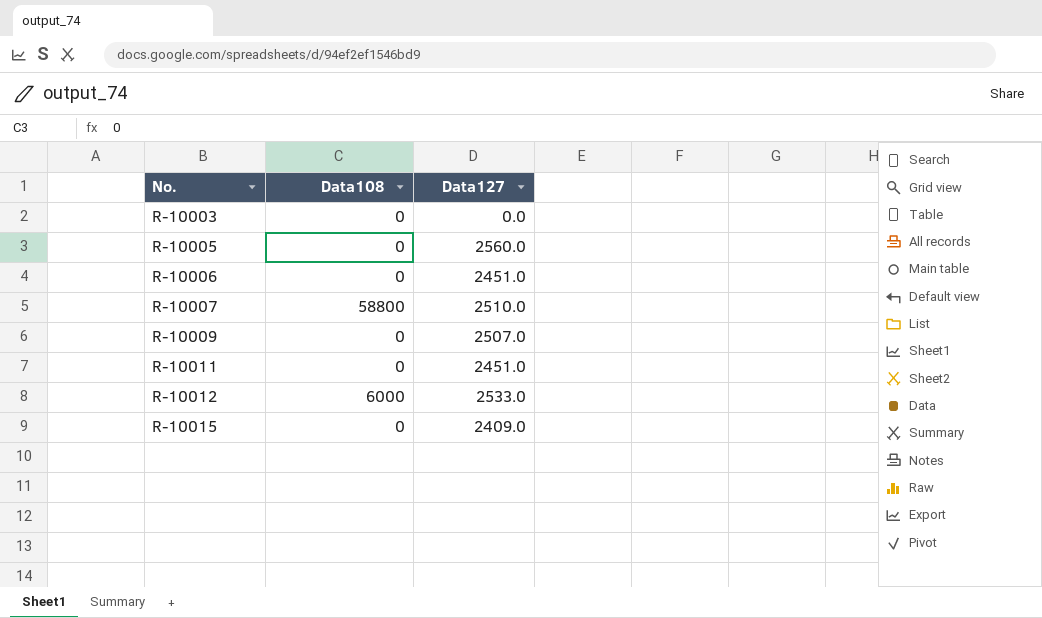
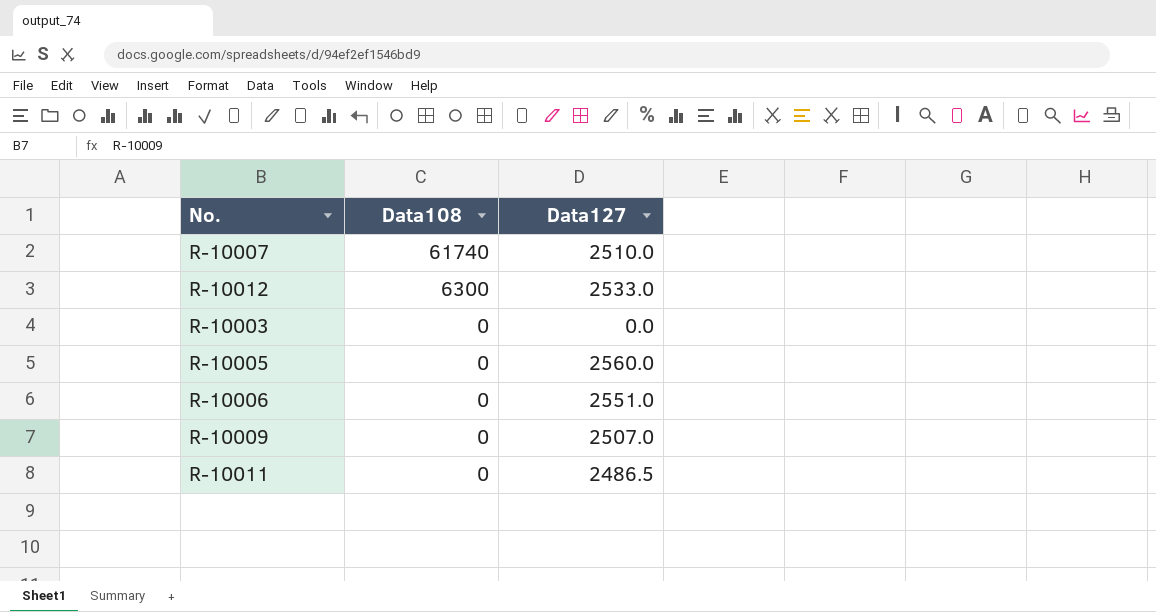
row order: No. ascending -> Data108 descending
row R-10015: 0 | 2409.0 -> none
R-10007 | Data108: 58800 -> 61740
R-10012 | Data108: 6000 -> 6300
R-10006 | Data127: 2451.0 -> 2551.0
R-10011 | Data127: 2451.0 -> 2486.5

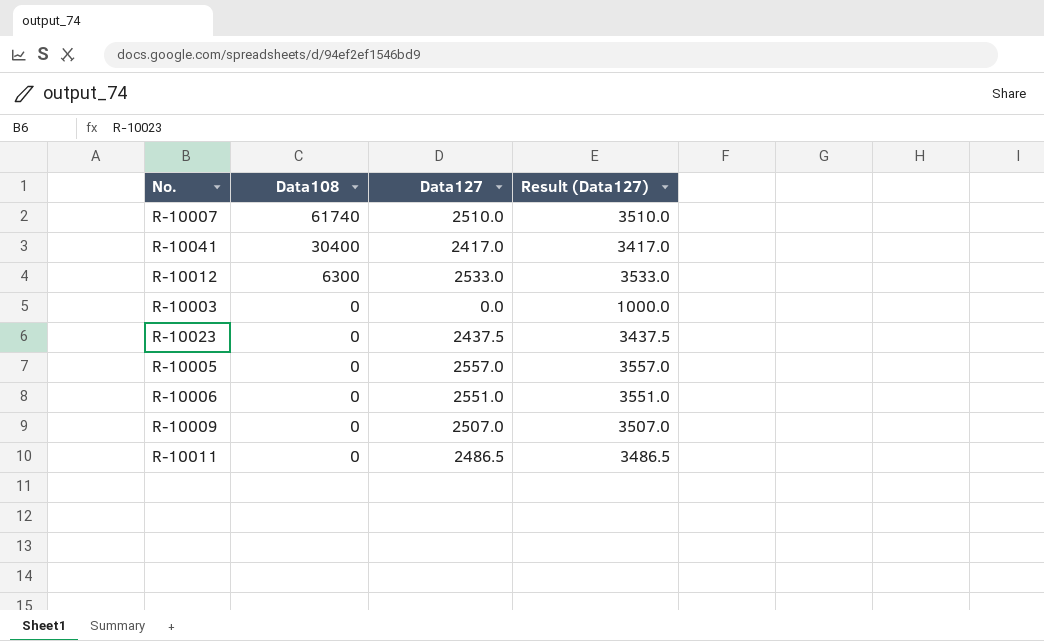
column Result (Data127) | formula: none -> [Data127] + 1000
row R-10041: none -> 30400 | 2417.0 | 3417.0
row R-10023: none -> 0 | 2437.5 | 3437.5
R-10005 | Data127: 2560.0 -> 2557.0

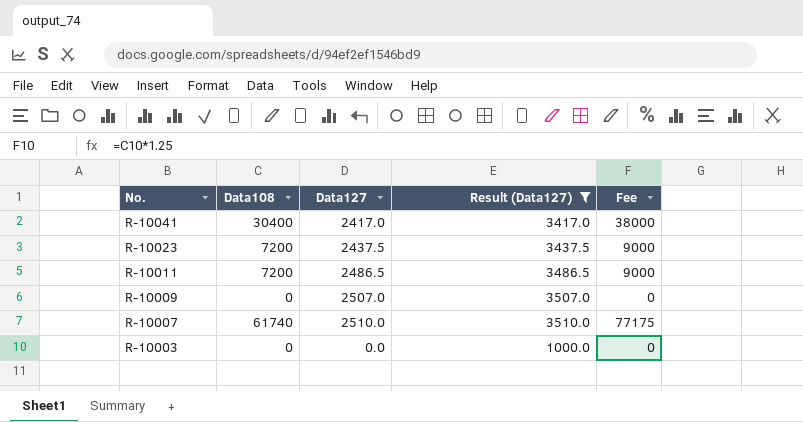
filter: none -> Result (Data127) <= 3510.0
row order: Data108 descending -> No. descending
column Fee | formula: none -> [Data108] * 1.25
R-10023 | Data108: 0 -> 7200
R-10011 | Data108: 0 -> 7200

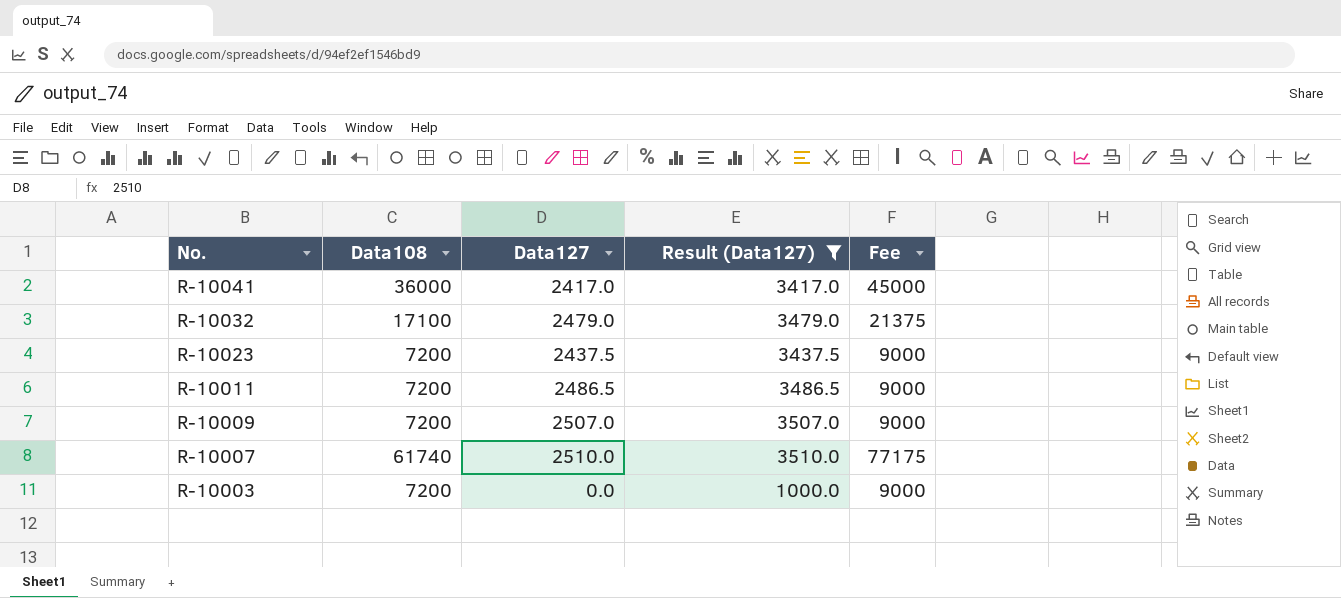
R-10041 | Data108: 30400 -> 36000
R-10041 | Fee: 38000 -> 45000
row R-10032: none -> 17100 | 2479.0 | 3479.0 | 21375
R-10009 | Data108: 0 -> 7200
R-10009 | Fee: 0 -> 9000
R-10003 | Data108: 0 -> 7200
R-10003 | Fee: 0 -> 9000

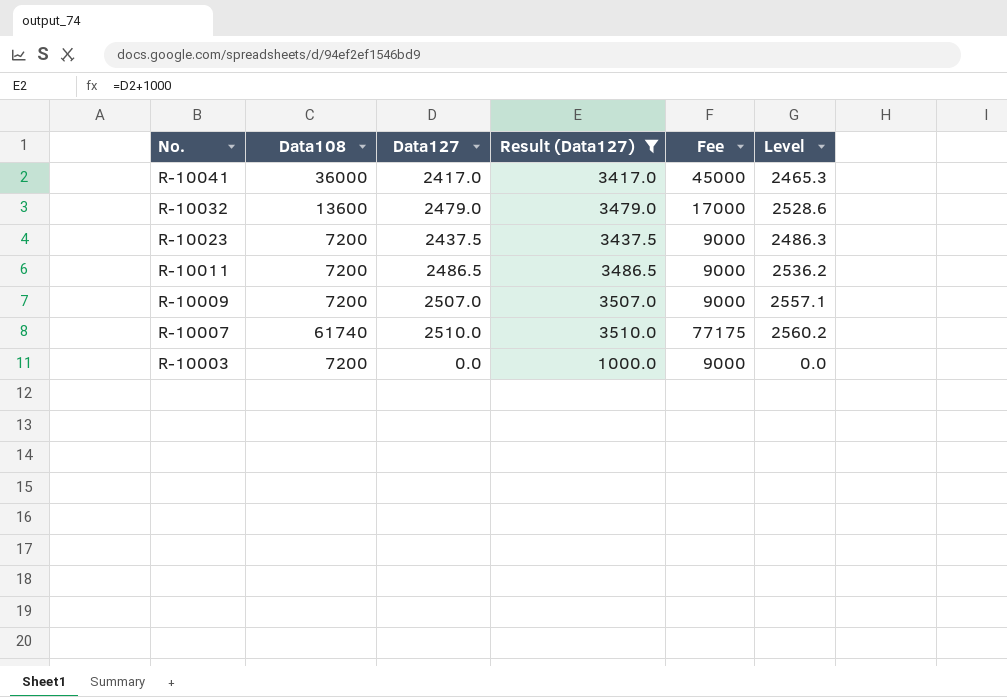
column Level | formula: none -> [Data127] * 1.02
R-10032 | Data108: 17100 -> 13600
R-10032 | Fee: 21375 -> 17000

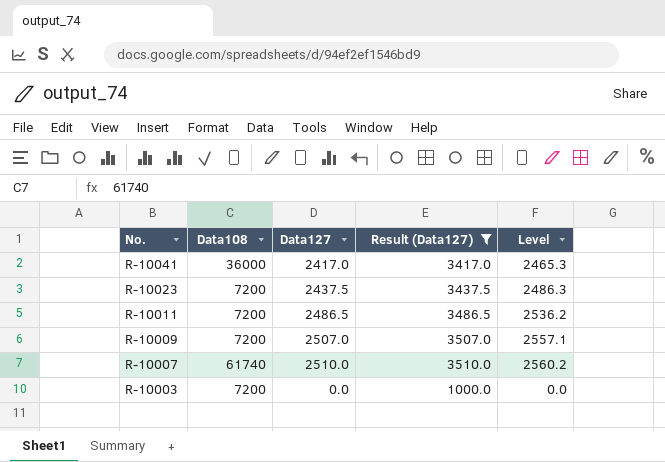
column Fee | formula: [Data108] * 1.25 -> none
row R-10032: 13600 | 2479.0 | 3479.0 | 17000 | 2528.6 -> none

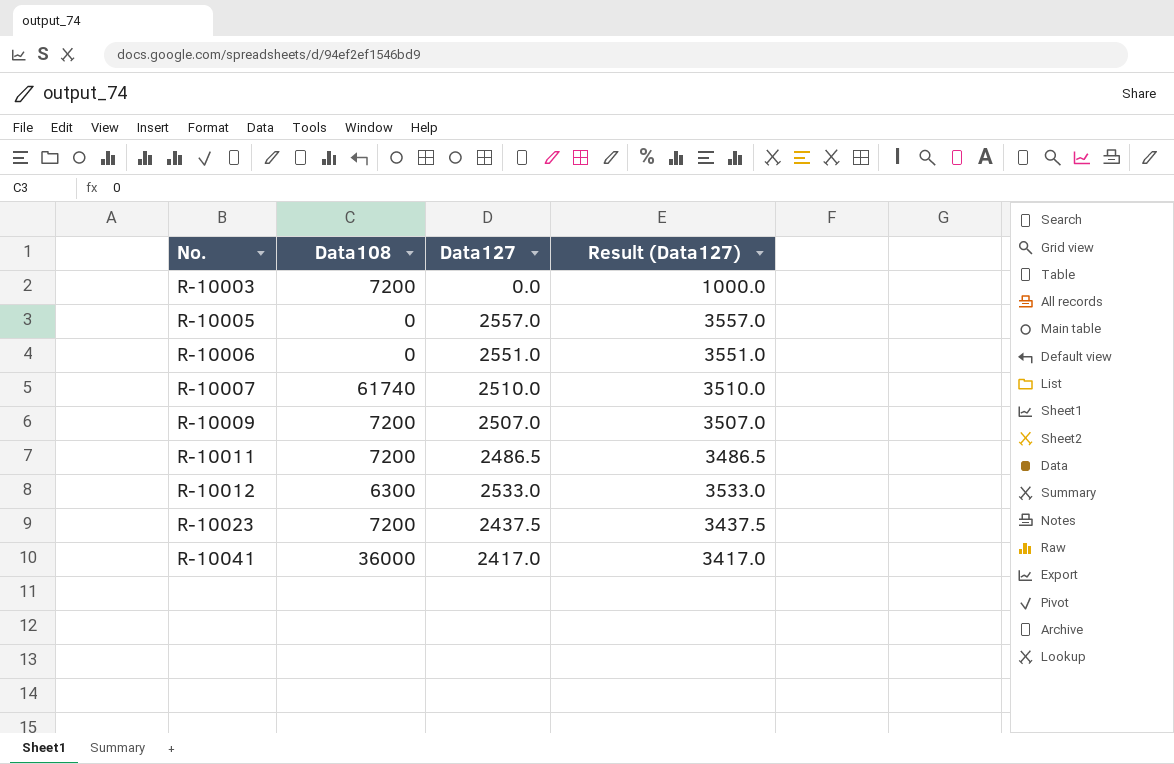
filter: Result (Data127) <= 3510.0 -> none
row order: No. descending -> No. ascending
column Level | formula: [Data127] * 1.02 -> none

